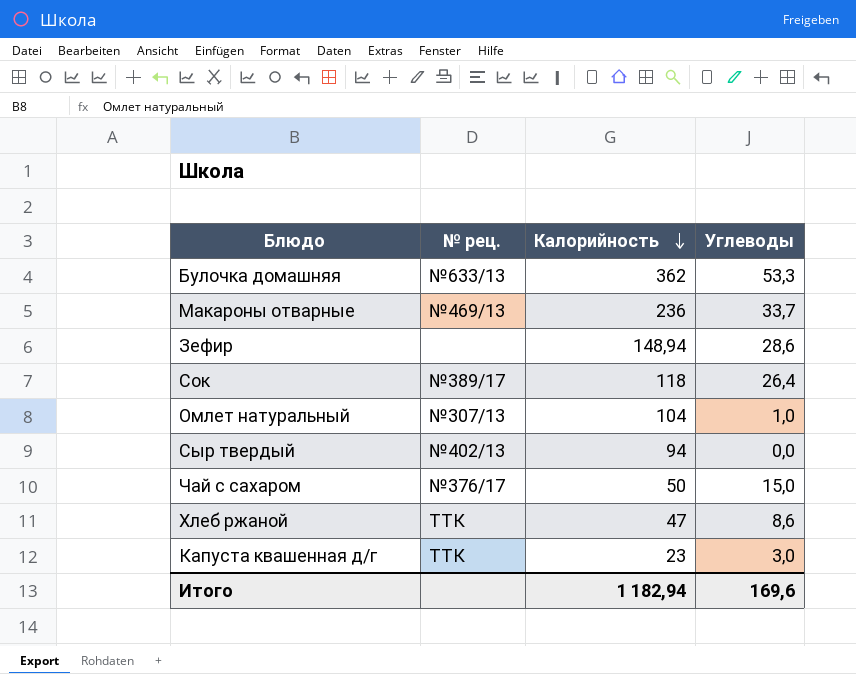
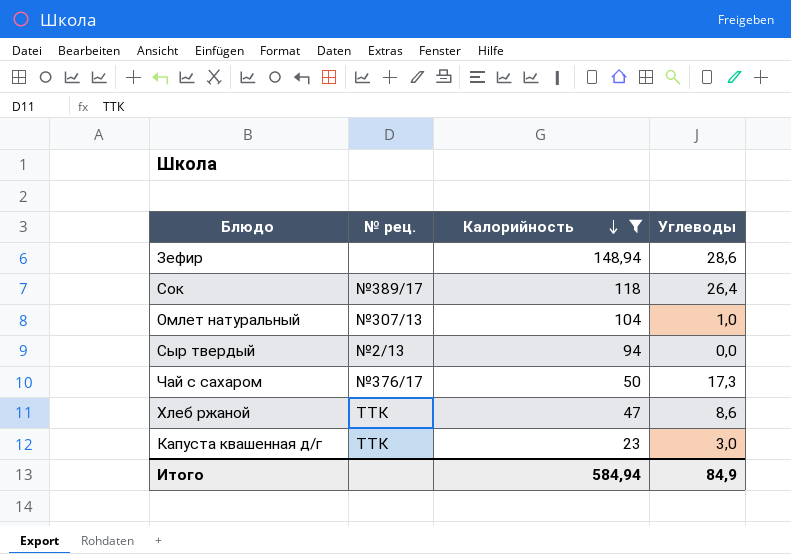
filter: none -> Калорийность <= 148,94
Сыр твердый | № рец.: №402/13 -> №2/13
Чай с сахаром | Углеводы: 15,0 -> 17,3
Итого | Калорийность: 1 182,94 -> 584,94
Итого | Углеводы: 169,6 -> 84,9

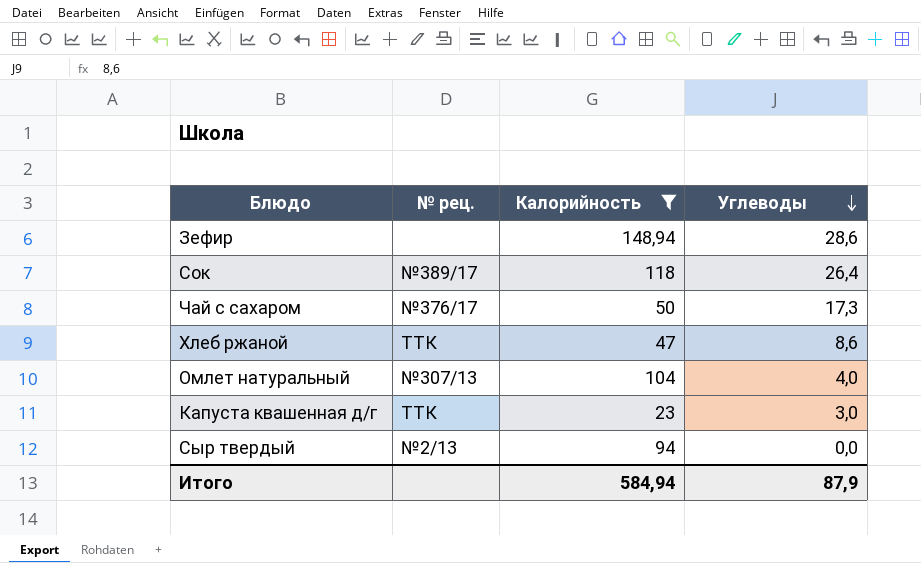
row order: Калорийность descending -> Углеводы descending
Омлет натуральный | Углеводы: 1,0 -> 4,0
Итого | Углеводы: 84,9 -> 87,9

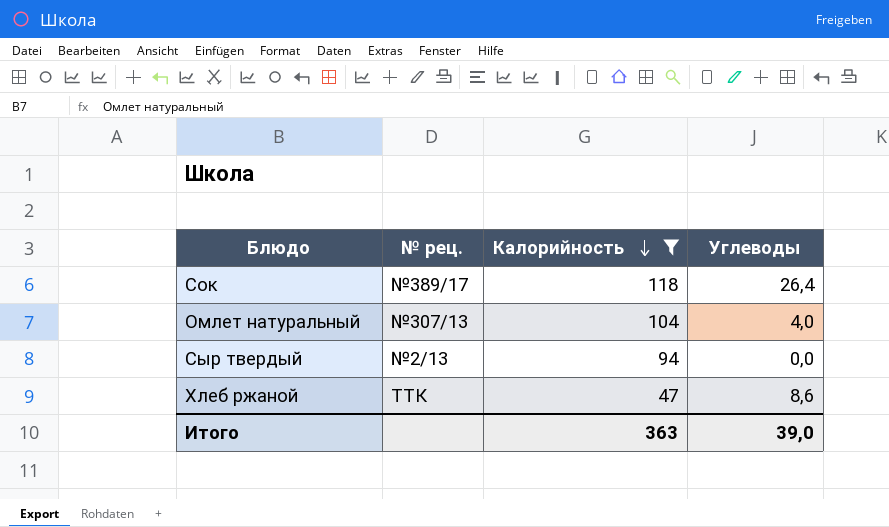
row order: Углеводы descending -> Калорийность descending
row Зефир: none | 148,94 | 28,6 -> none
row Чай с сахаром: №376/17 | 50 | 17,3 -> none
row Капуста квашенная д/г: ТТК | 23 | 3,0 -> none
Итого | Калорийность: 584,94 -> 363
Итого | Углеводы: 87,9 -> 39,0

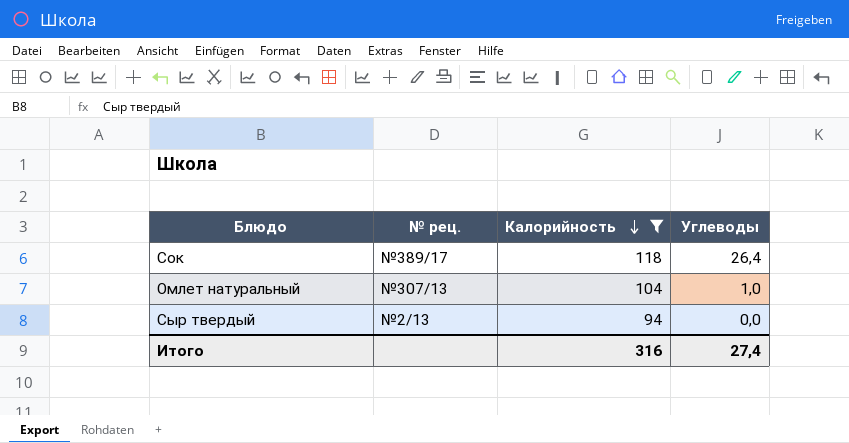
row Хлеб ржаной: ТТК | 47 | 8,6 -> none
Омлет натуральный | Углеводы: 4,0 -> 1,0
Итого | Калорийность: 363 -> 316
Итого | Углеводы: 39,0 -> 27,4

